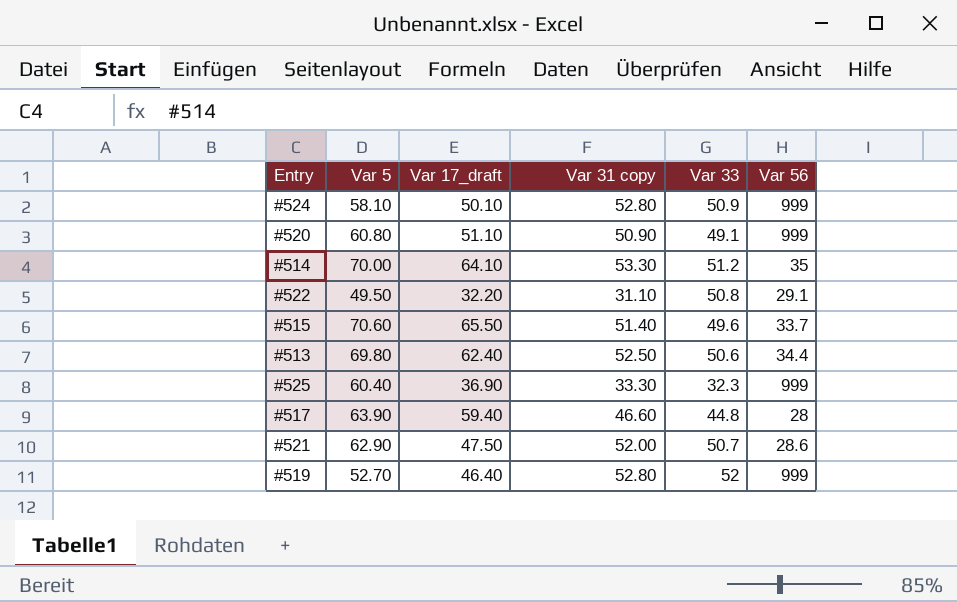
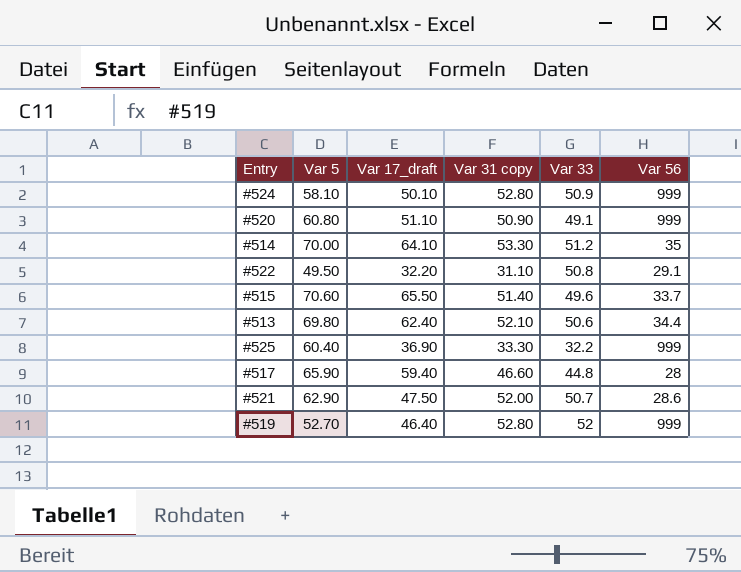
#513 | Var 31 copy: 52.50 -> 52.10
#525 | Var 33: 32.3 -> 32.2
#517 | Var 5: 63.90 -> 65.90

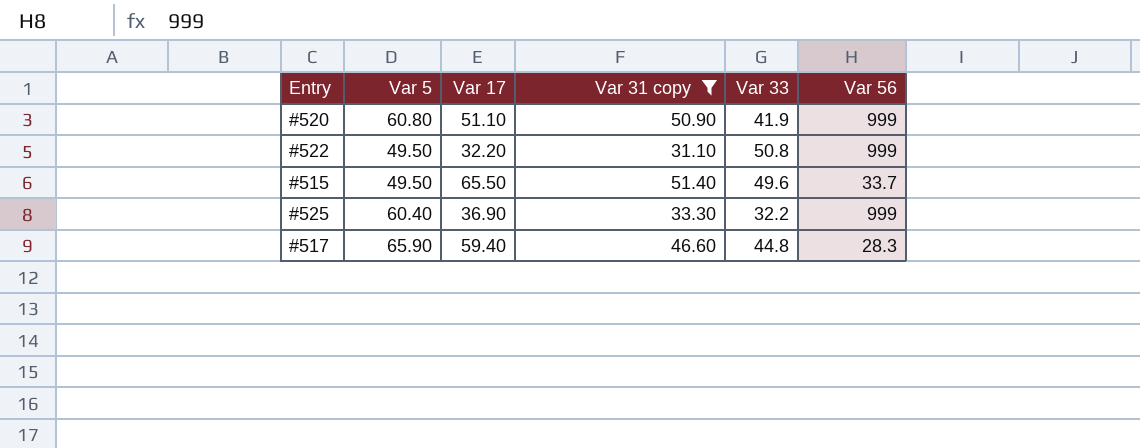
filter: none -> Var 31 copy <= 51.40
column name: Var 17_draft -> Var 17
#520 | Var 33: 49.1 -> 41.9
#522 | Var 56: 29.1 -> 999
#515 | Var 5: 70.60 -> 49.50
#517 | Var 56: 28 -> 28.3

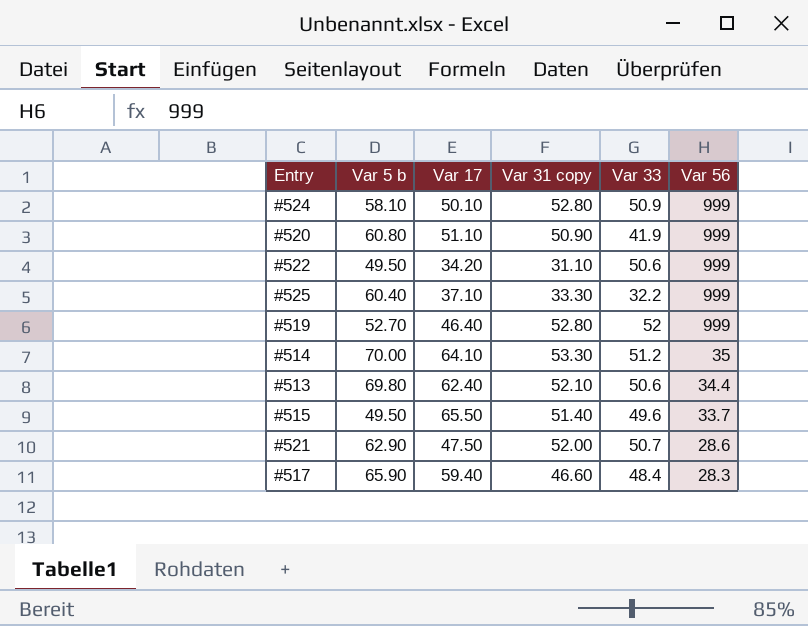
filter: Var 31 copy <= 51.40 -> none
row order: none -> Var 56 descending
column name: Var 5 -> Var 5 b
#522 | Var 17: 32.20 -> 34.20
#522 | Var 33: 50.8 -> 50.6
#525 | Var 17: 36.90 -> 37.10
#517 | Var 33: 44.8 -> 48.4

